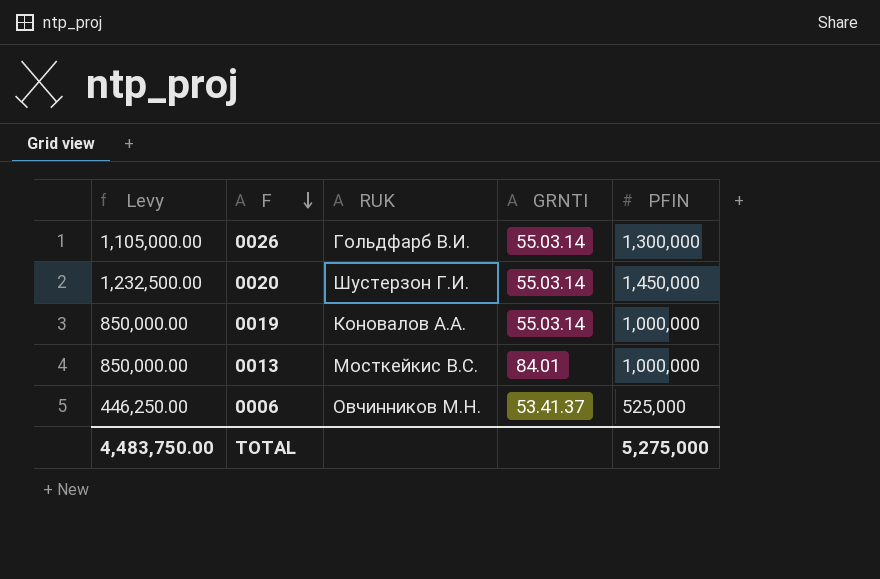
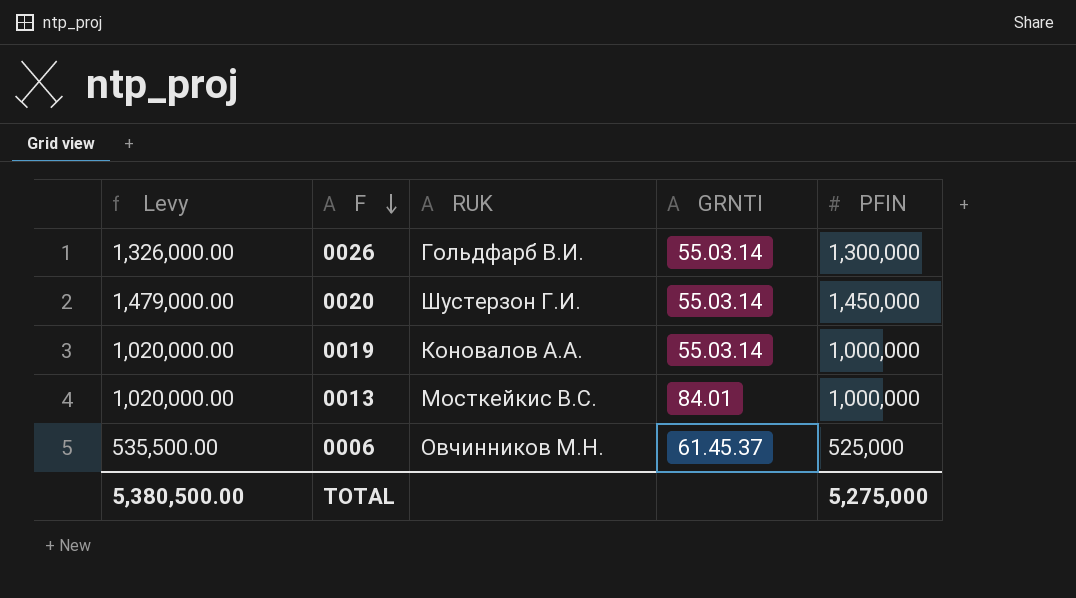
column Levy | formula: [PFIN] * 0.85 -> [PFIN] * 1.02
0006 | GRNTI: 53.41.37 -> 61.45.37
TOTAL | Levy: 4,483,750.00 -> 5,380,500.00

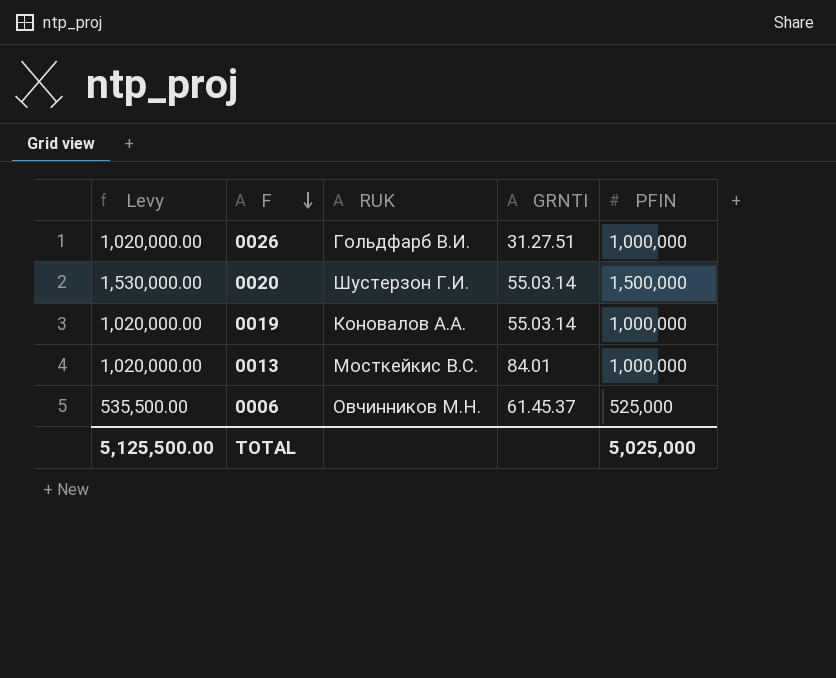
0026 | Levy: 1,326,000.00 -> 1,020,000.00
0026 | GRNTI: 55.03.14 -> 31.27.51
0026 | PFIN: 1,300,000 -> 1,000,000
0020 | Levy: 1,479,000.00 -> 1,530,000.00
0020 | PFIN: 1,450,000 -> 1,500,000
TOTAL | Levy: 5,380,500.00 -> 5,125,500.00
TOTAL | PFIN: 5,275,000 -> 5,025,000

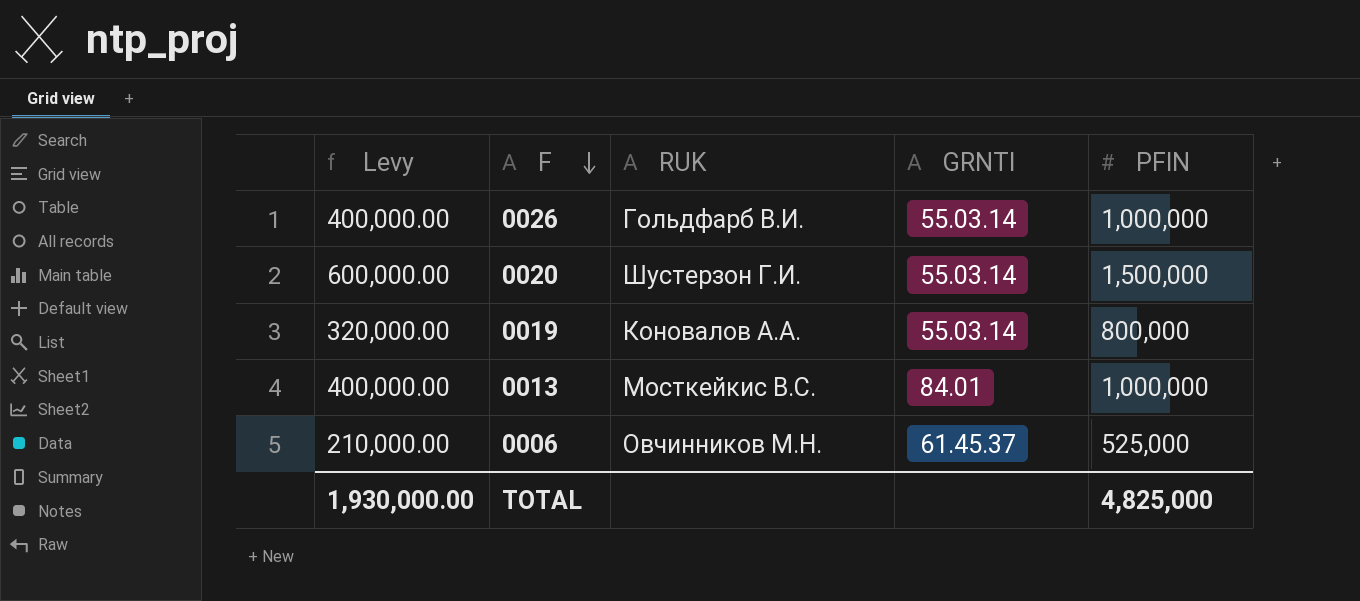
column Levy | formula: [PFIN] * 1.02 -> [PFIN] * 0.4
0026 | GRNTI: 31.27.51 -> 55.03.14
0019 | PFIN: 1,000,000 -> 800,000
TOTAL | Levy: 5,125,500.00 -> 1,930,000.00
TOTAL | PFIN: 5,025,000 -> 4,825,000

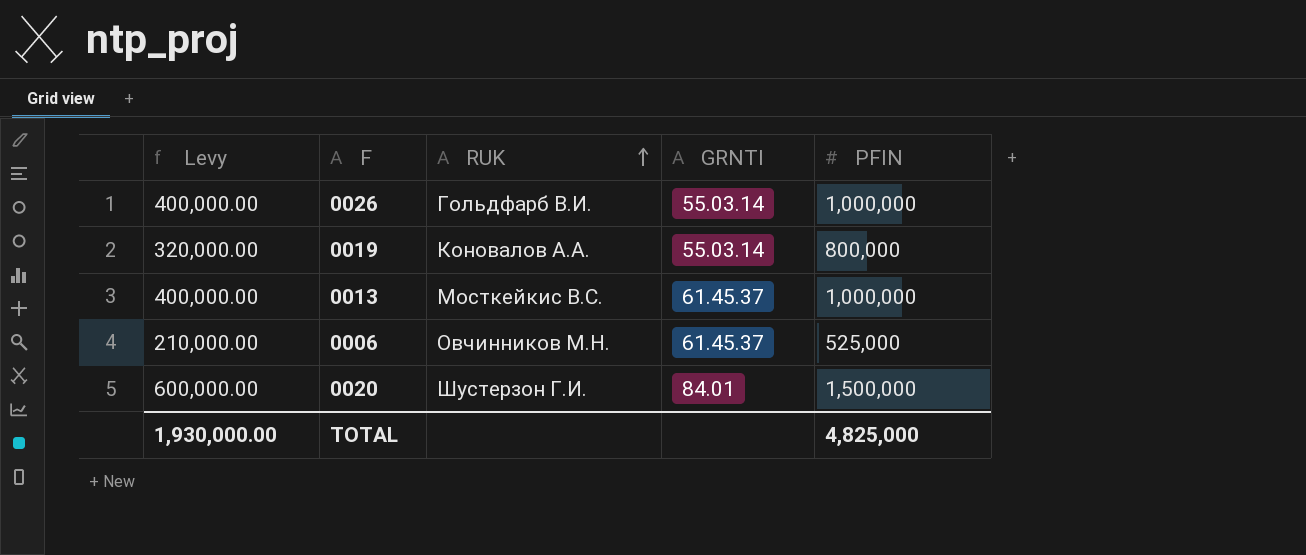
row order: F descending -> RUK ascending
0013 | GRNTI: 84.01 -> 61.45.37
0020 | GRNTI: 55.03.14 -> 84.01

